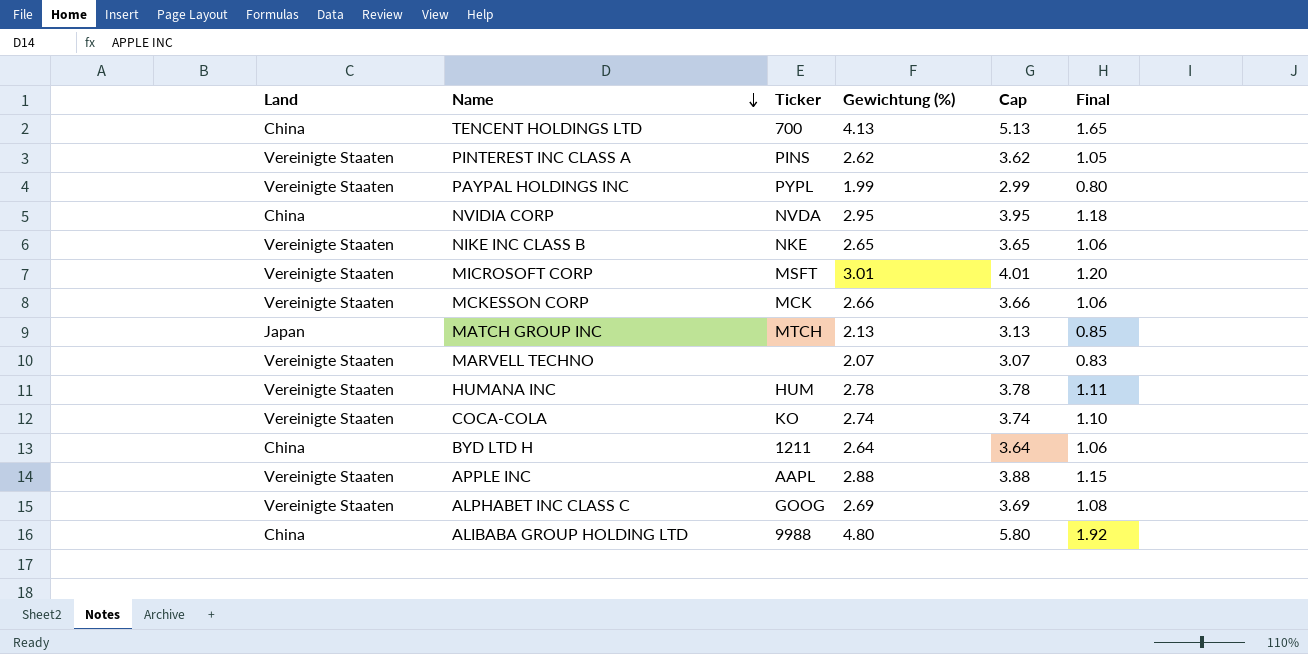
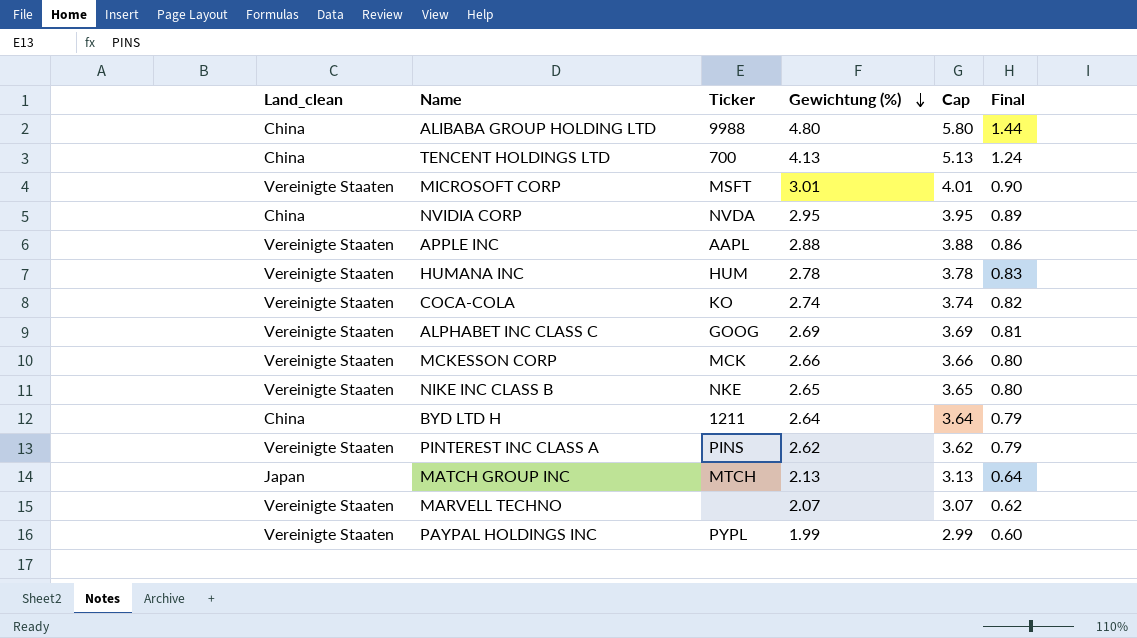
row order: Name descending -> Gewichtung (%) descending
column name: Land -> Land_clean
column Final | formula: [Gewichtung (%)] * 0.4 -> [Gewichtung (%)] * 0.3

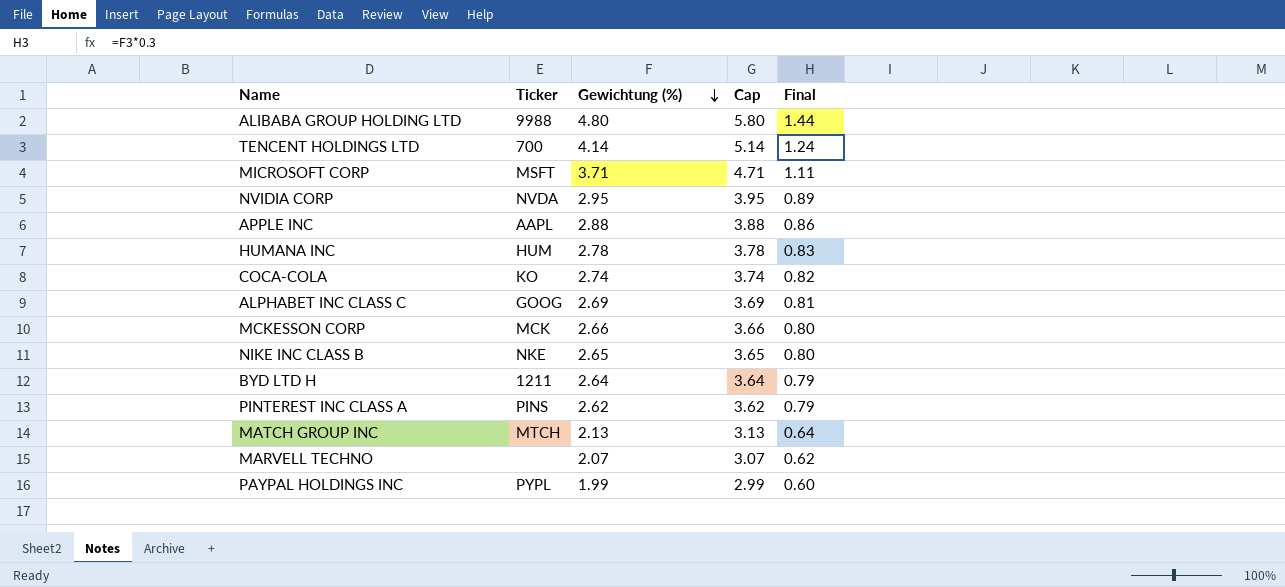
column Land_clean | position: 1 -> none
TENCENT HOLDINGS LTD | Gewichtung (%): 4.13 -> 4.14
TENCENT HOLDINGS LTD | Cap: 5.13 -> 5.14
MICROSOFT CORP | Gewichtung (%): 3.01 -> 3.71
MICROSOFT CORP | Cap: 4.01 -> 4.71
MICROSOFT CORP | Final: 0.90 -> 1.11

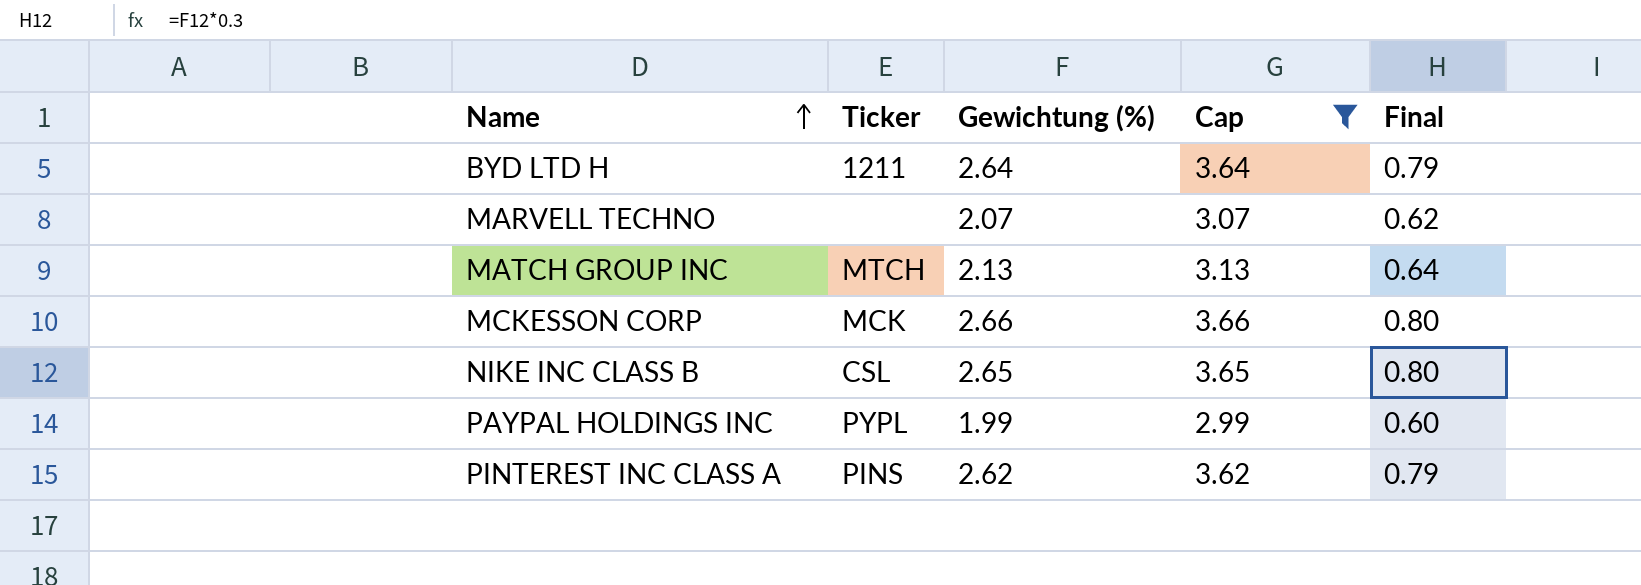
filter: none -> Cap <= 3.66
row order: Gewichtung (%) descending -> Name ascending
NIKE INC CLASS B | Ticker: NKE -> CSL

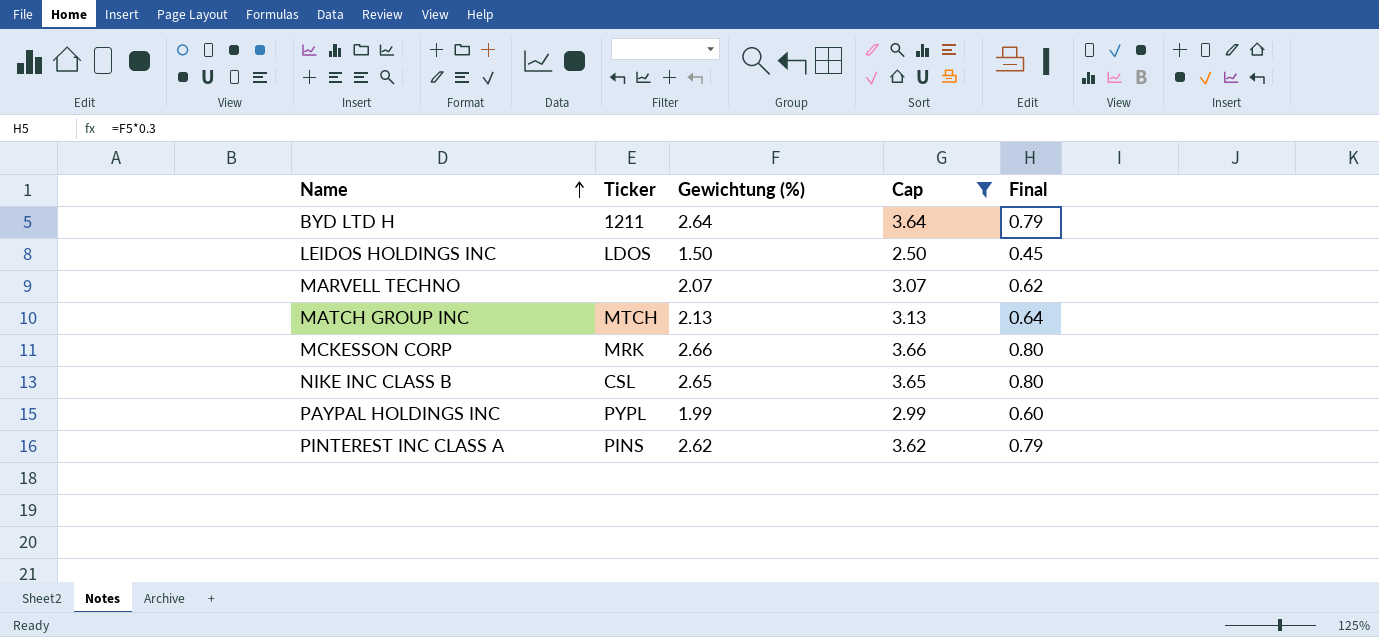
row LEIDOS HOLDINGS INC: none -> LDOS | 1.50 | 2.50 | 0.45
MCKESSON CORP | Ticker: MCK -> MRK

